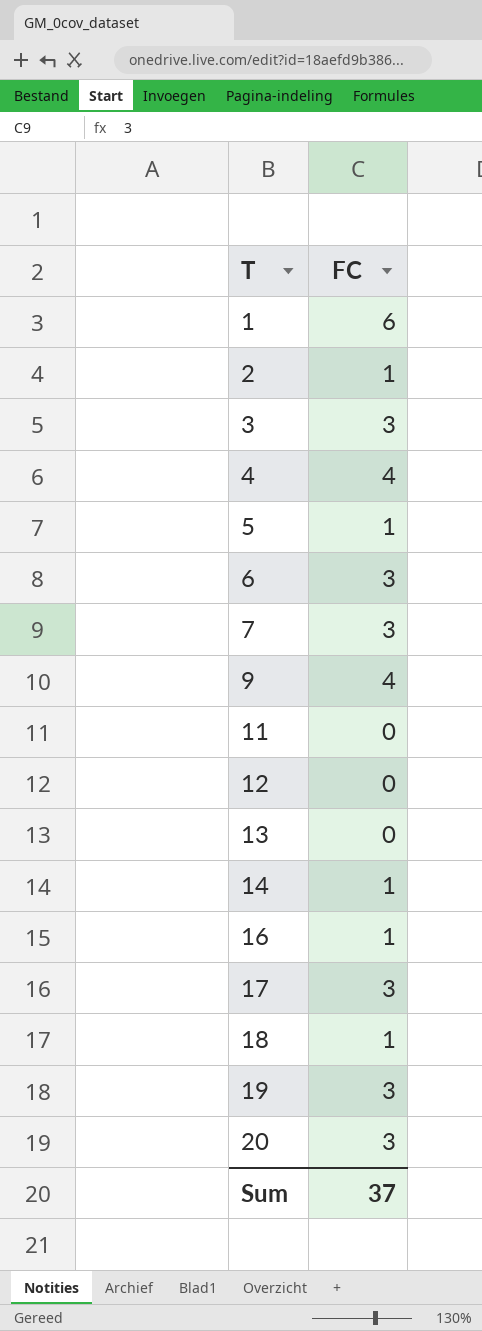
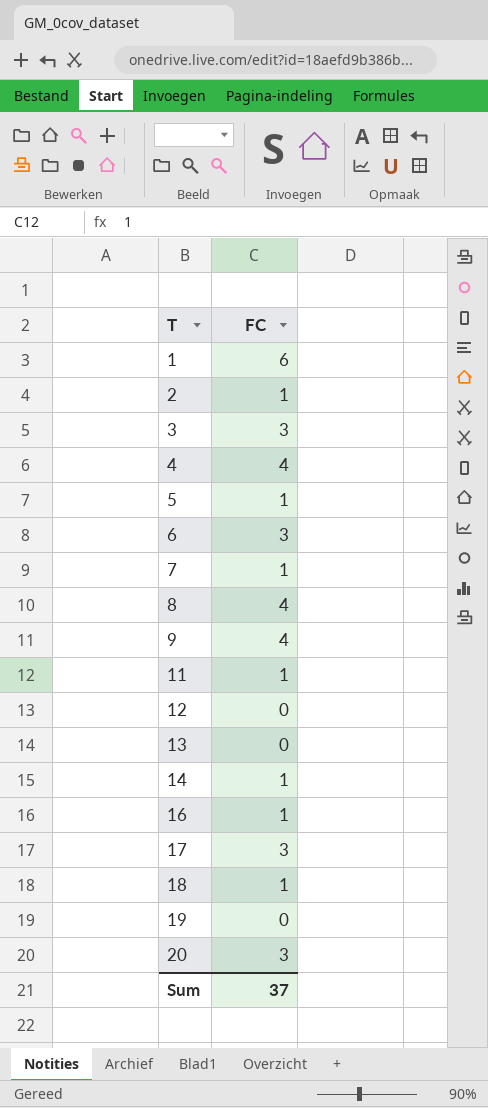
7 | FC: 3 -> 1
row 8: none -> 4
11 | FC: 0 -> 1
19 | FC: 3 -> 0

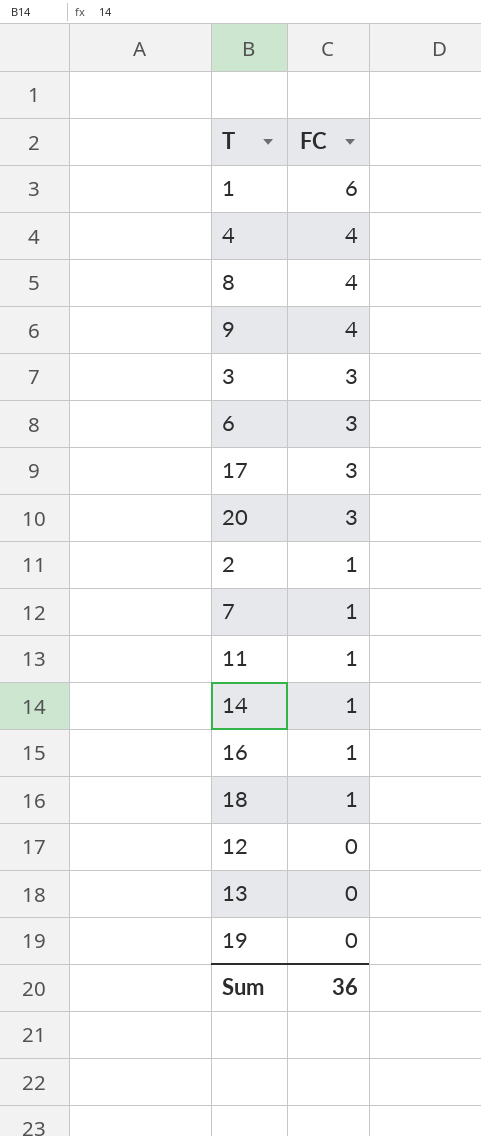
row order: T ascending -> FC descending
row 5: 1 -> none
Sum | FC: 37 -> 36

